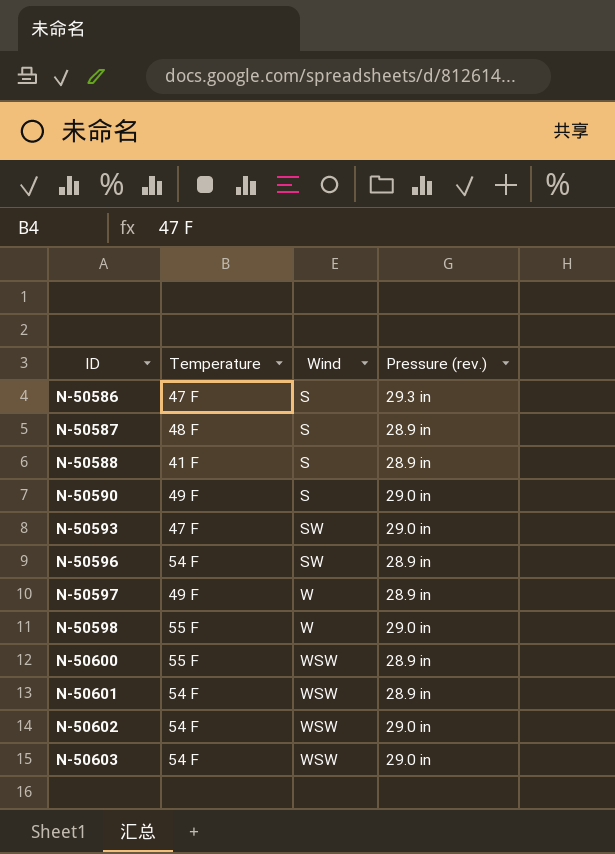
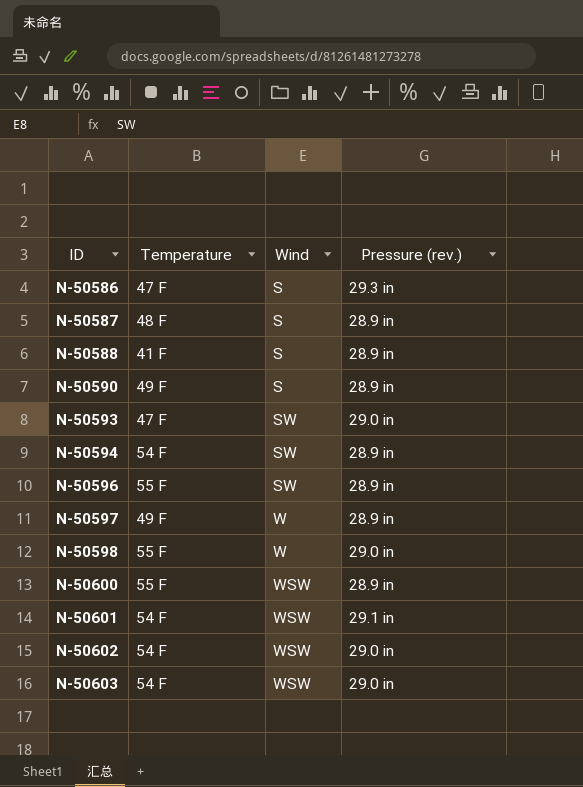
N-50590 | Pressure (rev.): 29.0 in -> 28.9 in
row N-50594: none -> 54 F | SW | 28.9 in
N-50596 | Temperature: 54 F -> 55 F
N-50601 | Pressure (rev.): 28.9 in -> 29.1 in

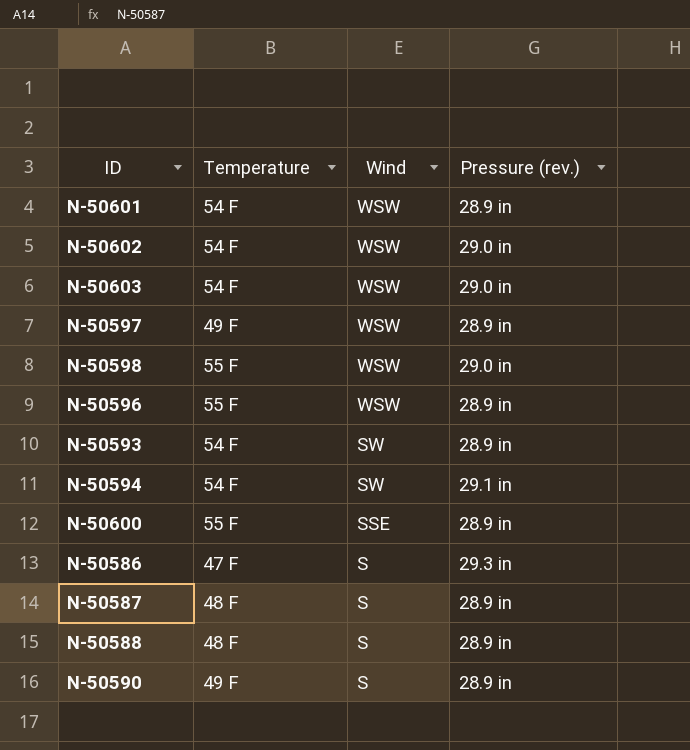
row order: ID ascending -> Wind descending
N-50601 | Pressure (rev.): 29.1 in -> 28.9 in
N-50597 | Wind: W -> WSW
N-50598 | Wind: W -> WSW
N-50596 | Wind: SW -> WSW
N-50593 | Temperature: 47 F -> 54 F
N-50593 | Pressure (rev.): 29.0 in -> 28.9 in
N-50594 | Pressure (rev.): 28.9 in -> 29.1 in
N-50600 | Wind: WSW -> SSE
N-50588 | Temperature: 41 F -> 48 F

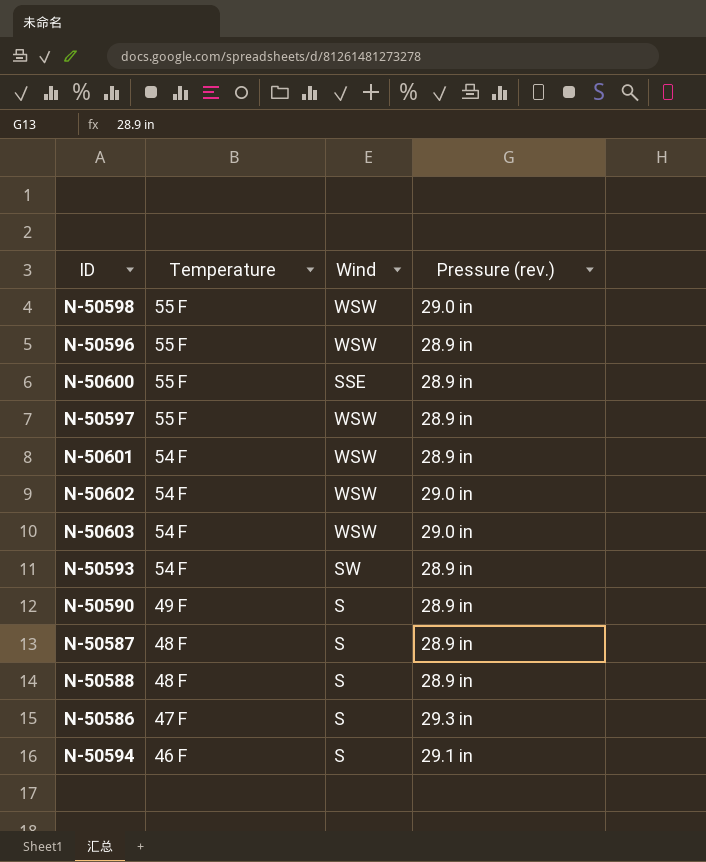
row order: Wind descending -> Temperature descending
N-50597 | Temperature: 49 F -> 55 F
N-50594 | Temperature: 54 F -> 46 F
N-50594 | Wind: SW -> S

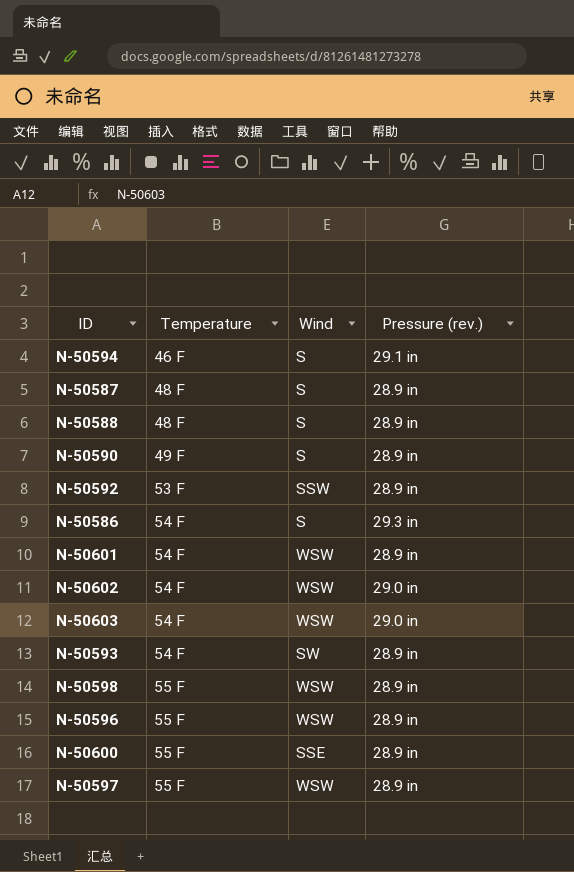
row order: Temperature descending -> Temperature ascending
row N-50592: none -> 53 F | SSW | 28.9 in
N-50586 | Temperature: 47 F -> 54 F
N-50598 | Pressure (rev.): 29.0 in -> 28.9 in

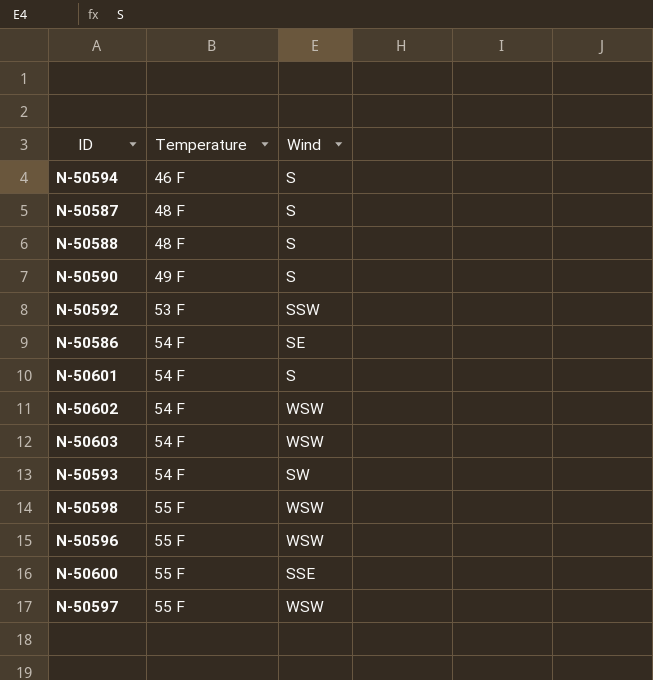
column Pressure (rev.) | position: 4 -> none
N-50586 | Wind: S -> SE
N-50601 | Wind: WSW -> S

